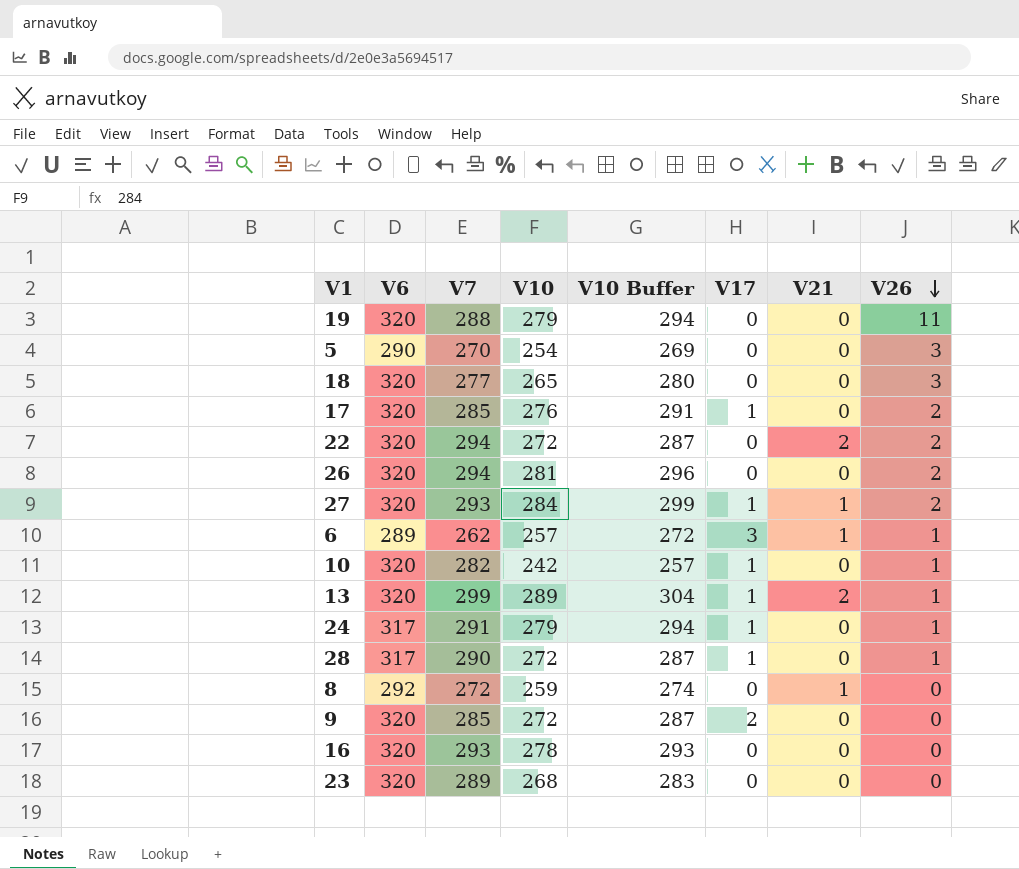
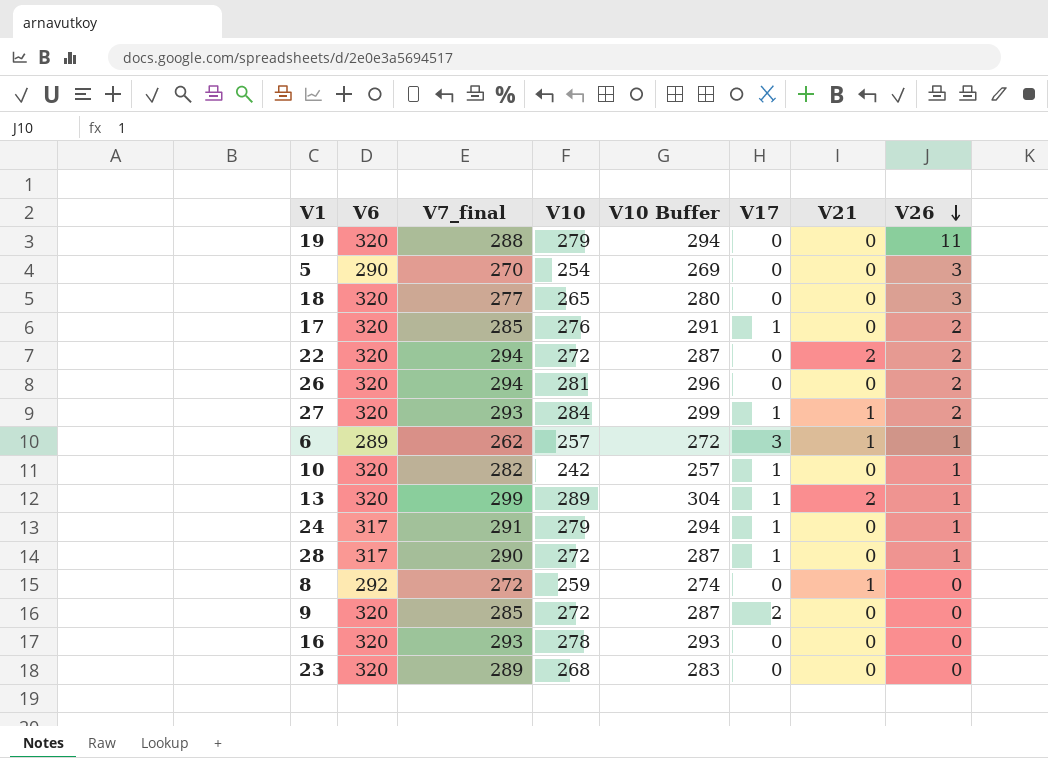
column name: V7 -> V7_final

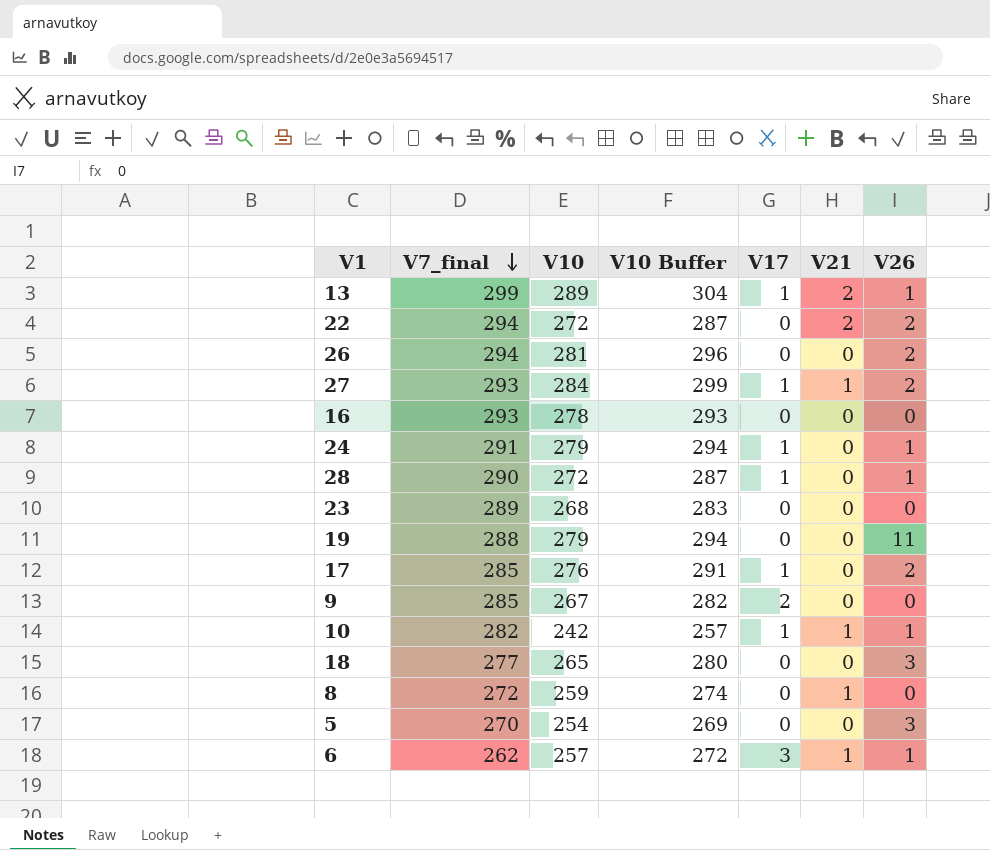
row order: V26 descending -> V7_final descending
column V6 | position: 2 -> none
9 | V10: 272 -> 267
9 | V10 Buffer: 287 -> 282
10 | V21: 0 -> 1

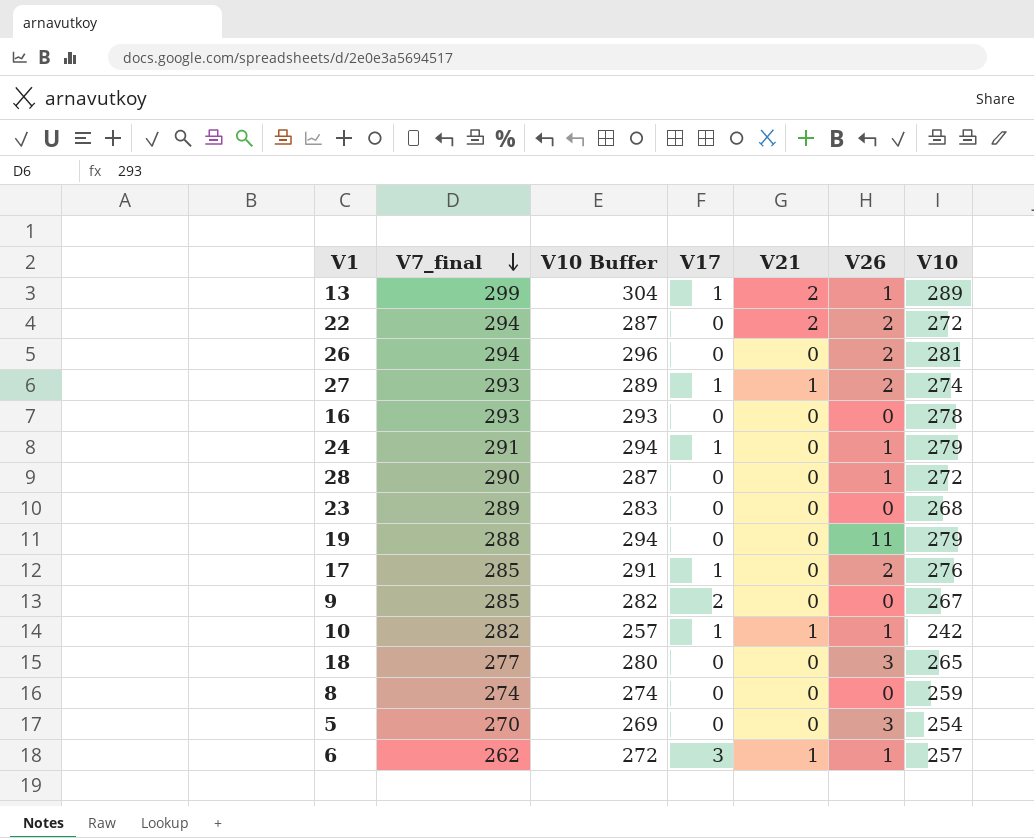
column V10 | position: 3 -> 7
27 | V10 Buffer: 299 -> 289
27 | V10: 284 -> 274
28 | V17: 1 -> 0
8 | V7_final: 272 -> 274
8 | V21: 1 -> 0

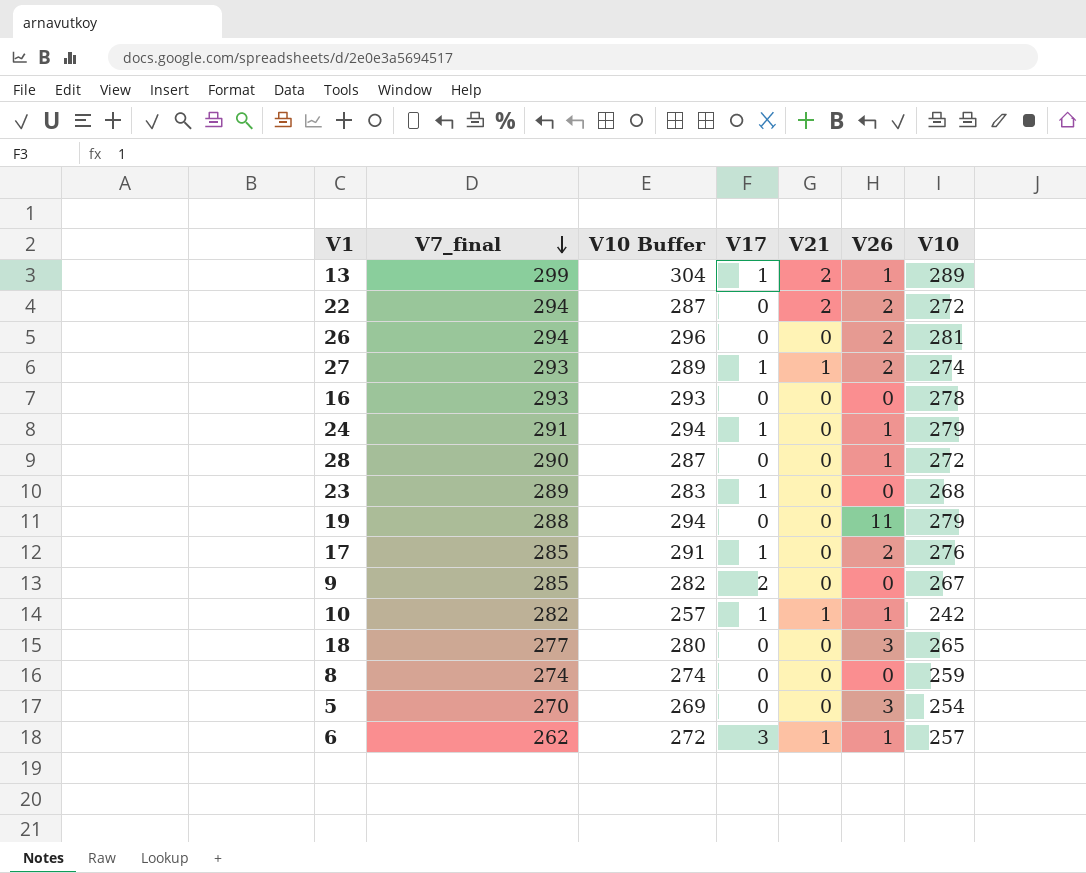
23 | V17: 0 -> 1

